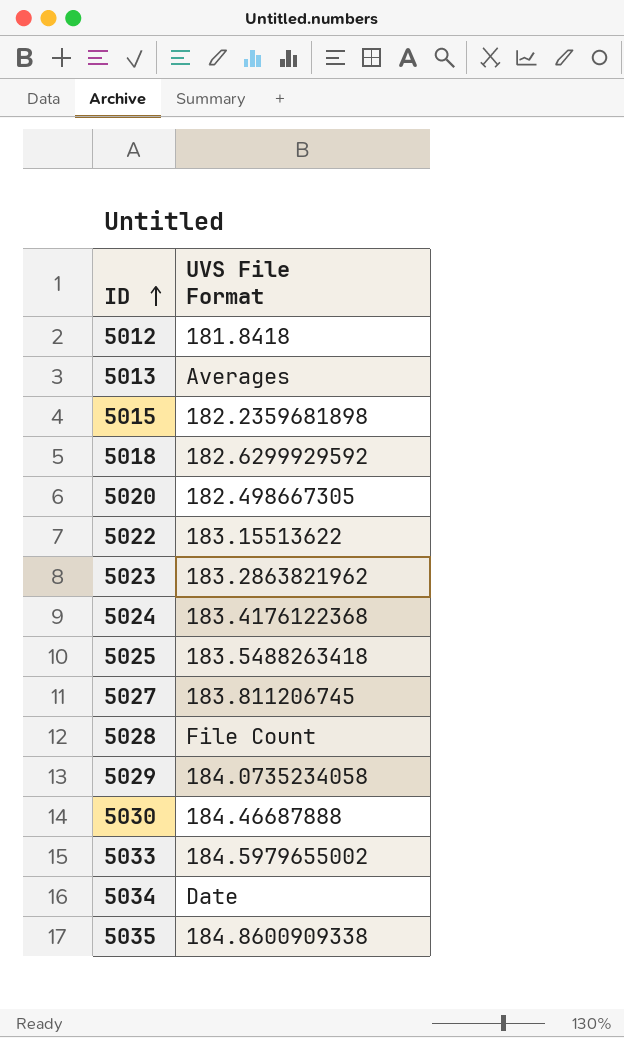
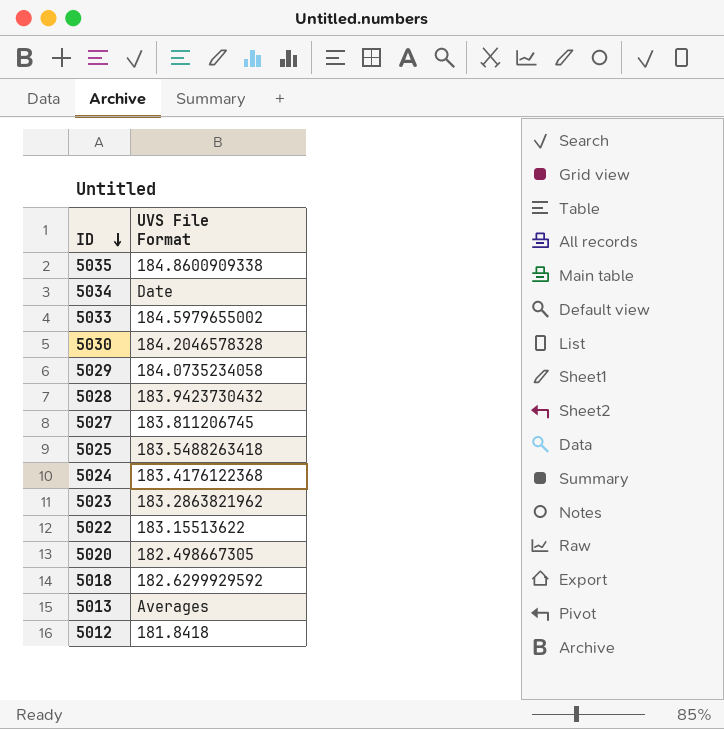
row order: ID ascending -> ID descending
row 5015: 182.2359681898 -> none
5030 | UVS File Format: 184.46687888 -> 184.2046578328
5028 | UVS File Format: File Count -> 183.9423730432

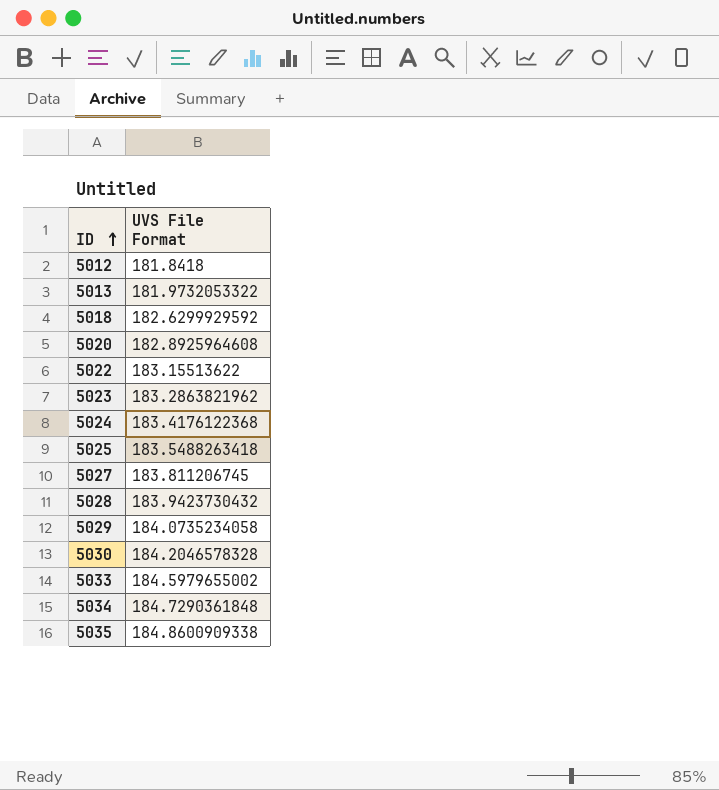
row order: ID descending -> ID ascending
5013 | UVS File Format: Averages -> 181.9732053322
5020 | UVS File Format: 182.498667305 -> 182.8925964608
5034 | UVS File Format: Date -> 184.7290361848

